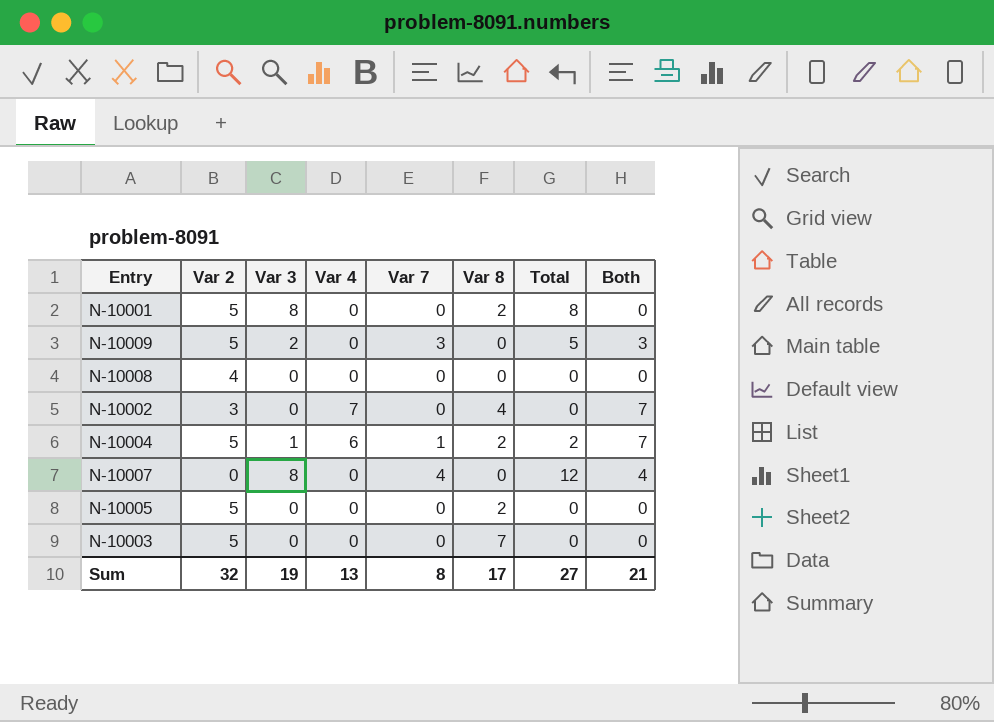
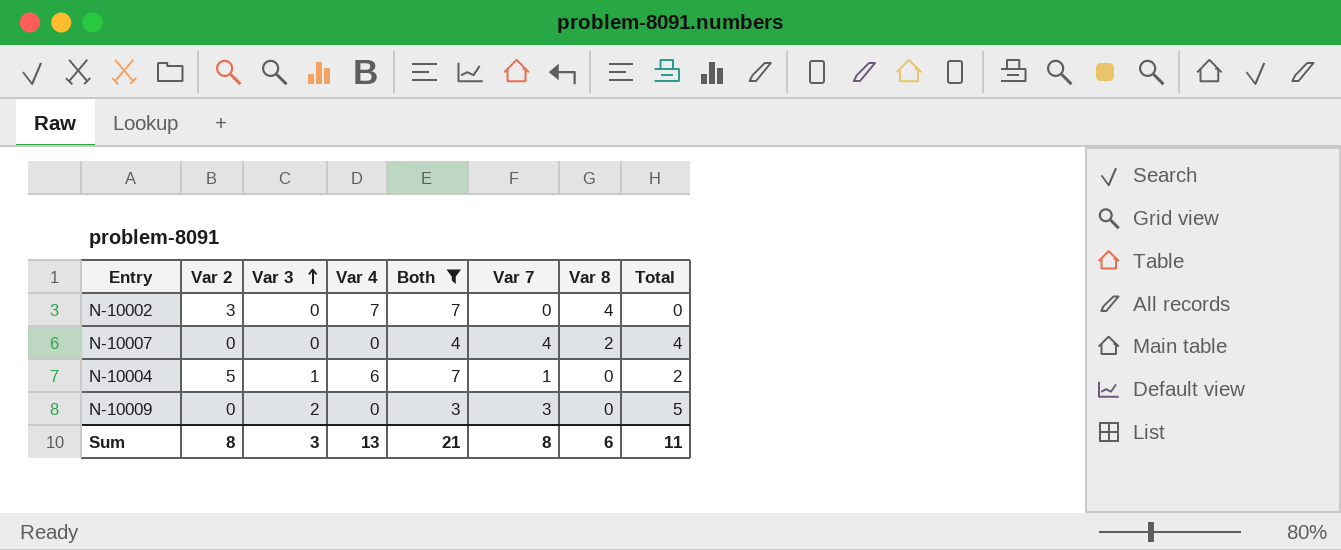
filter: none -> Both != 0
row order: none -> Var 3 ascending
column Both | position: 8 -> 5
N-10007 | Var 3: 8 -> 0
N-10007 | Var 8: 0 -> 2
N-10007 | Total: 12 -> 4
N-10004 | Var 8: 2 -> 0
N-10009 | Var 2: 5 -> 0
Sum | Var 2: 32 -> 8
Sum | Var 3: 19 -> 3
Sum | Var 8: 17 -> 6
Sum | Total: 27 -> 11

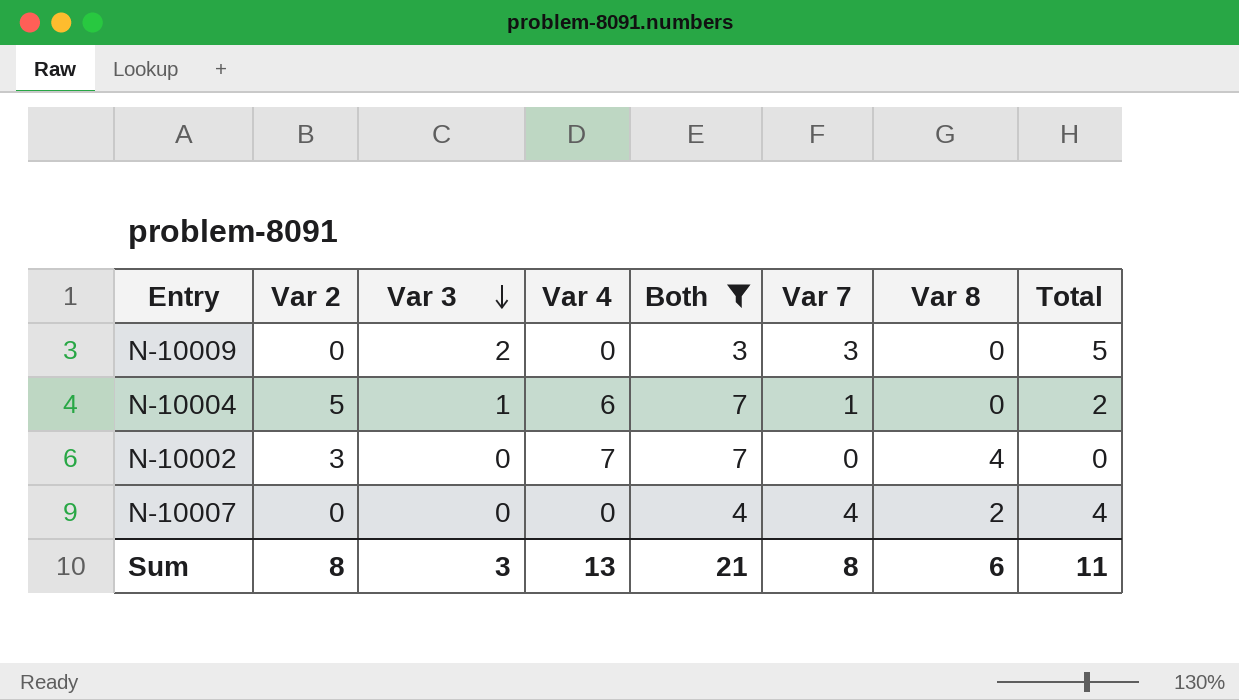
row order: Var 3 ascending -> Var 3 descending

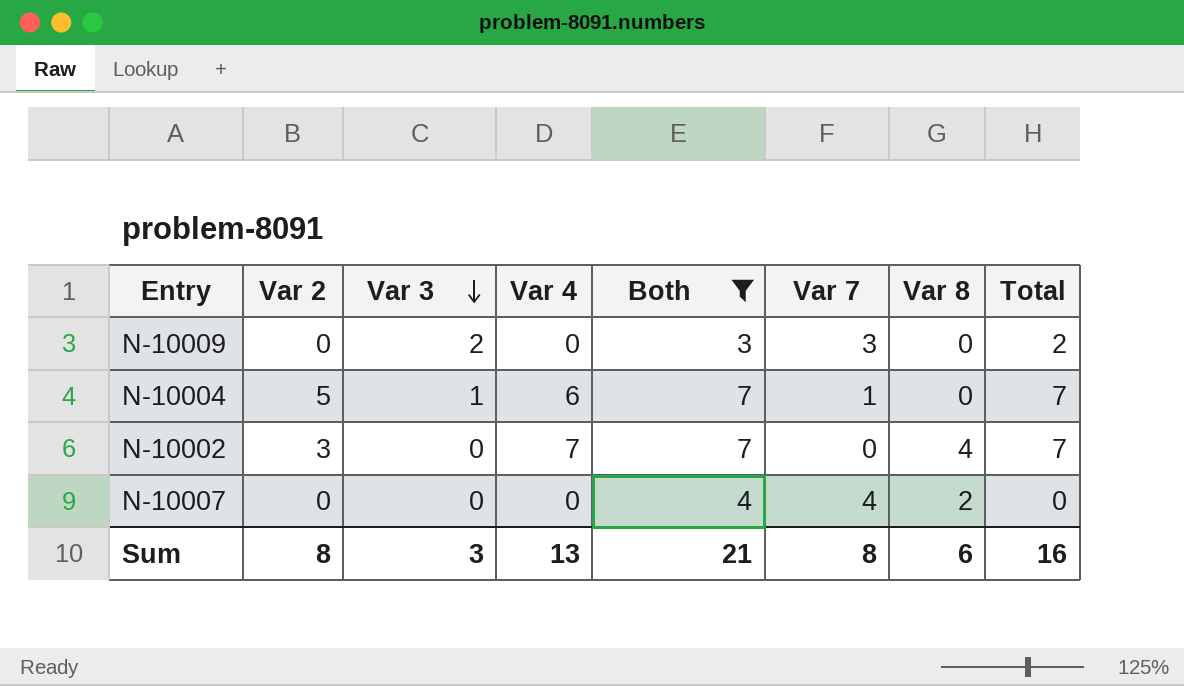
column Total | formula: [Var 3] + [Var 7] -> [Var 3] + [Var 4]
Sum | Total: 11 -> 16

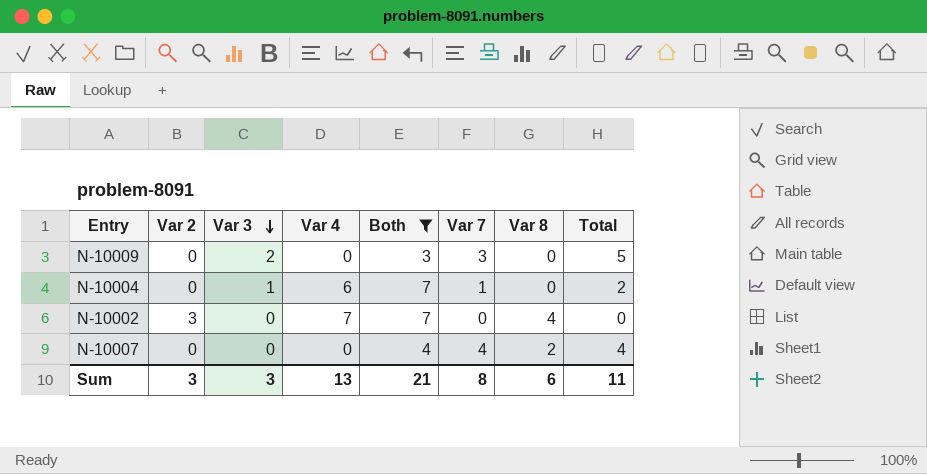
column Total | formula: [Var 3] + [Var 4] -> [Var 3] + [Var 7]
N-10004 | Var 2: 5 -> 0
Sum | Var 2: 8 -> 3
Sum | Total: 16 -> 11

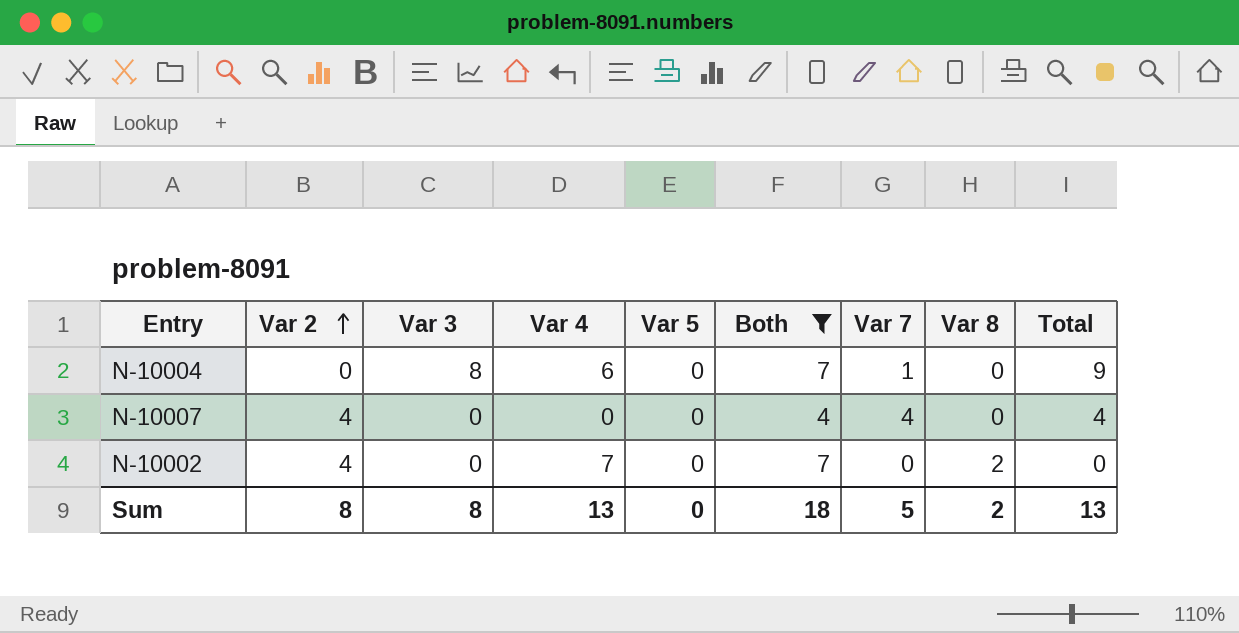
row order: Var 3 descending -> Var 2 ascending
column Var 5 | position: none -> 5
row N-10009: 0 | 2 | 0 | 3 | 3 | 0 | 5 -> none
N-10004 | Var 3: 1 -> 8
N-10004 | Total: 2 -> 9
N-10007 | Var 2: 0 -> 4
N-10007 | Var 8: 2 -> 0
N-10002 | Var 2: 3 -> 4
N-10002 | Var 8: 4 -> 2
Sum | Var 2: 3 -> 8
Sum | Var 3: 3 -> 8
Sum | Both: 21 -> 18
Sum | Var 7: 8 -> 5
Sum | Var 8: 6 -> 2
Sum | Total: 11 -> 13

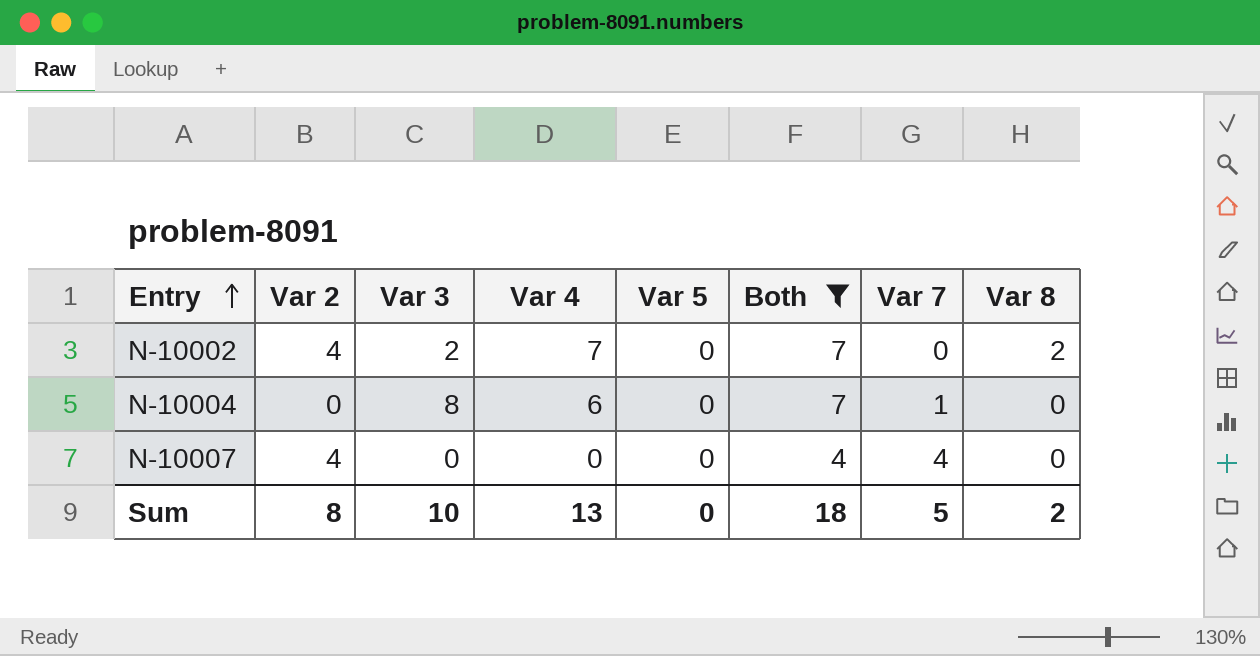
row order: Var 2 ascending -> Entry ascending
column Total | formula: [Var 3] + [Var 7] -> none
N-10002 | Var 3: 0 -> 2
Sum | Var 3: 8 -> 10

